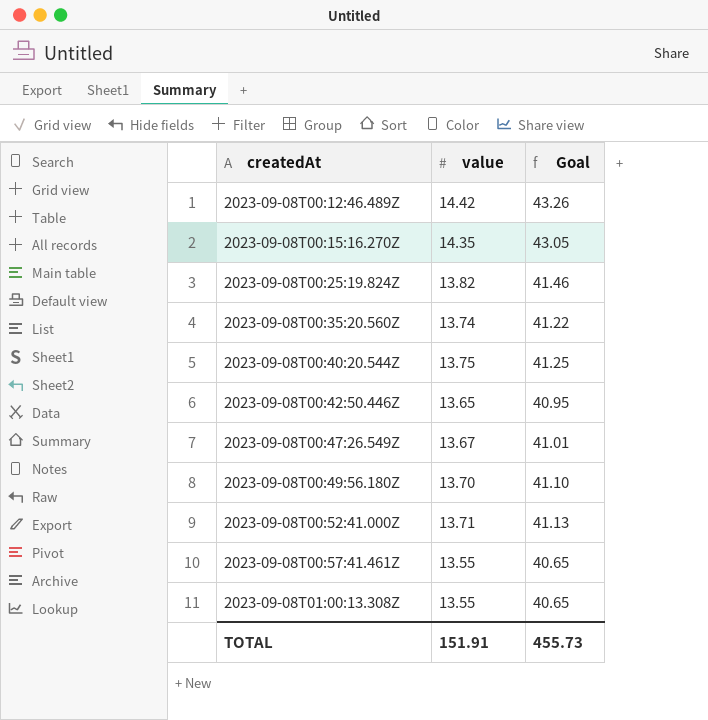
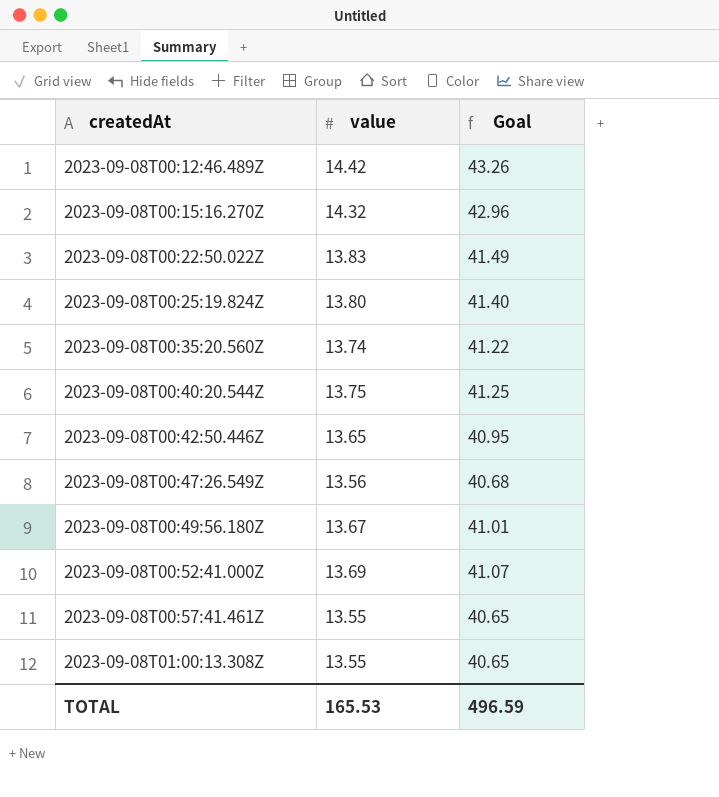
2023-09-08T00:15:16.270Z | value: 14.35 -> 14.32
2023-09-08T00:15:16.270Z | Goal: 43.05 -> 42.96
row 2023-09-08T00:22:50.022Z: none -> 13.83 | 41.49
2023-09-08T00:25:19.824Z | value: 13.82 -> 13.80
2023-09-08T00:25:19.824Z | Goal: 41.46 -> 41.40
2023-09-08T00:47:26.549Z | value: 13.67 -> 13.56
2023-09-08T00:47:26.549Z | Goal: 41.01 -> 40.68
2023-09-08T00:49:56.180Z | value: 13.70 -> 13.67
2023-09-08T00:49:56.180Z | Goal: 41.10 -> 41.01
2023-09-08T00:52:41.000Z | value: 13.71 -> 13.69
2023-09-08T00:52:41.000Z | Goal: 41.13 -> 41.07
TOTAL | value: 151.91 -> 165.53
TOTAL | Goal: 455.73 -> 496.59

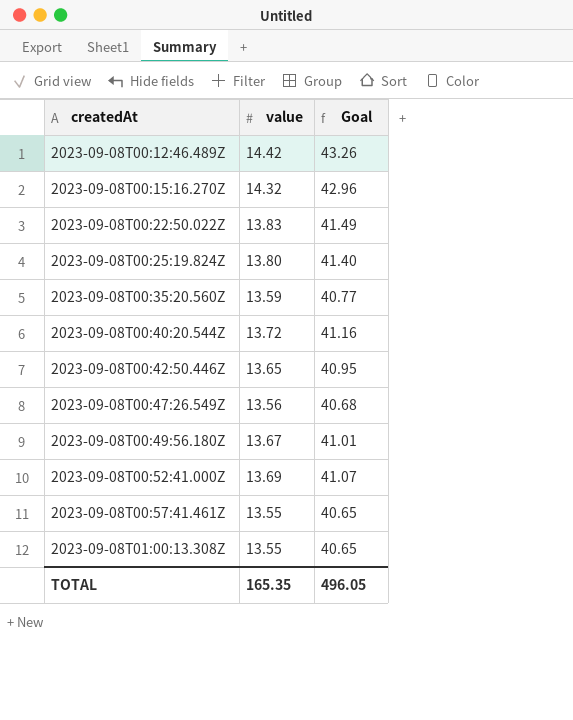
2023-09-08T00:35:20.560Z | value: 13.74 -> 13.59
2023-09-08T00:35:20.560Z | Goal: 41.22 -> 40.77
2023-09-08T00:40:20.544Z | value: 13.75 -> 13.72
2023-09-08T00:40:20.544Z | Goal: 41.25 -> 41.16
TOTAL | value: 165.53 -> 165.35
TOTAL | Goal: 496.59 -> 496.05

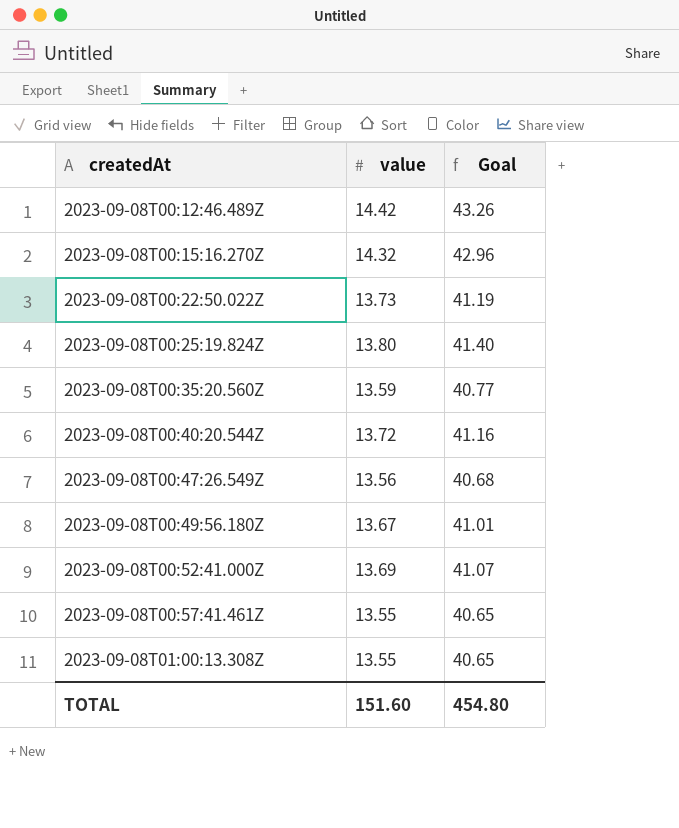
row 2023-09-08T00:42:50.446Z: 13.65 | 40.95 -> none
2023-09-08T00:22:50.022Z | value: 13.83 -> 13.73
2023-09-08T00:22:50.022Z | Goal: 41.49 -> 41.19
TOTAL | value: 165.35 -> 151.60
TOTAL | Goal: 496.05 -> 454.80

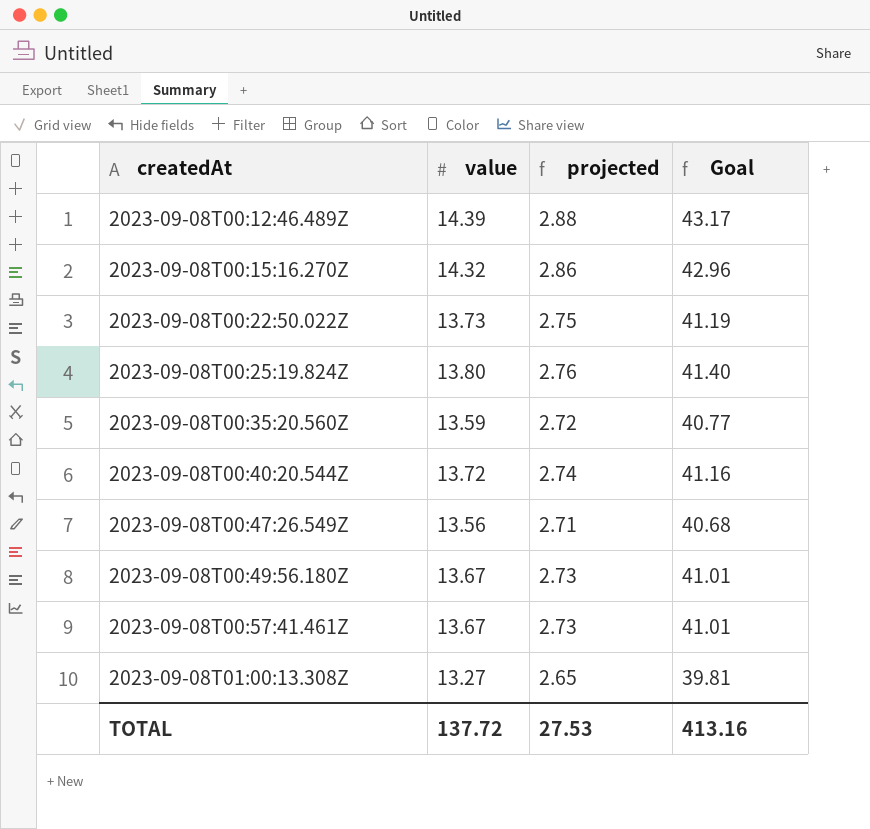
column projected | formula: none -> [value] * 0.2
row 2023-09-08T00:52:41.000Z: 13.69 | 41.07 -> none
2023-09-08T00:12:46.489Z | value: 14.42 -> 14.39
2023-09-08T00:12:46.489Z | Goal: 43.26 -> 43.17
2023-09-08T00:57:41.461Z | value: 13.55 -> 13.67
2023-09-08T00:57:41.461Z | Goal: 40.65 -> 41.01
2023-09-08T01:00:13.308Z | value: 13.55 -> 13.27
2023-09-08T01:00:13.308Z | Goal: 40.65 -> 39.81
TOTAL | value: 151.60 -> 137.72
TOTAL | Goal: 454.80 -> 413.16

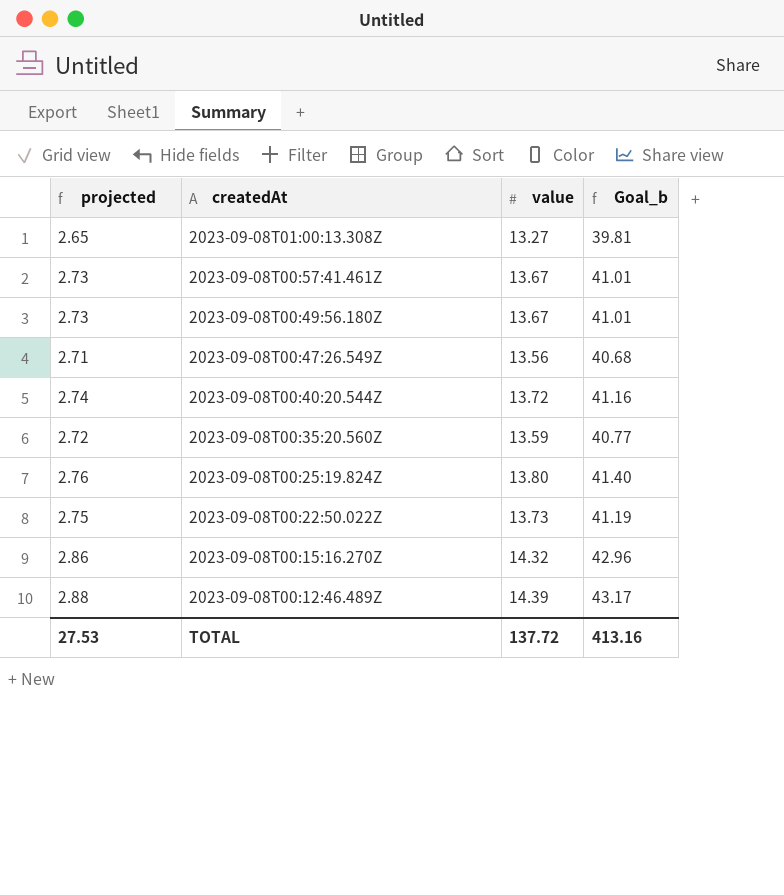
row order: createdAt ascending -> createdAt descending
column projected | position: 3 -> 1
column name: Goal -> Goal_b

